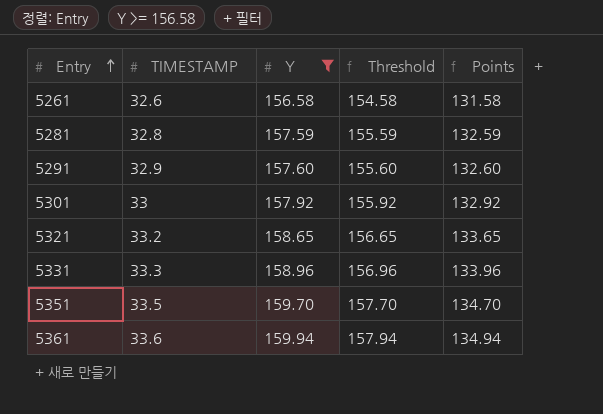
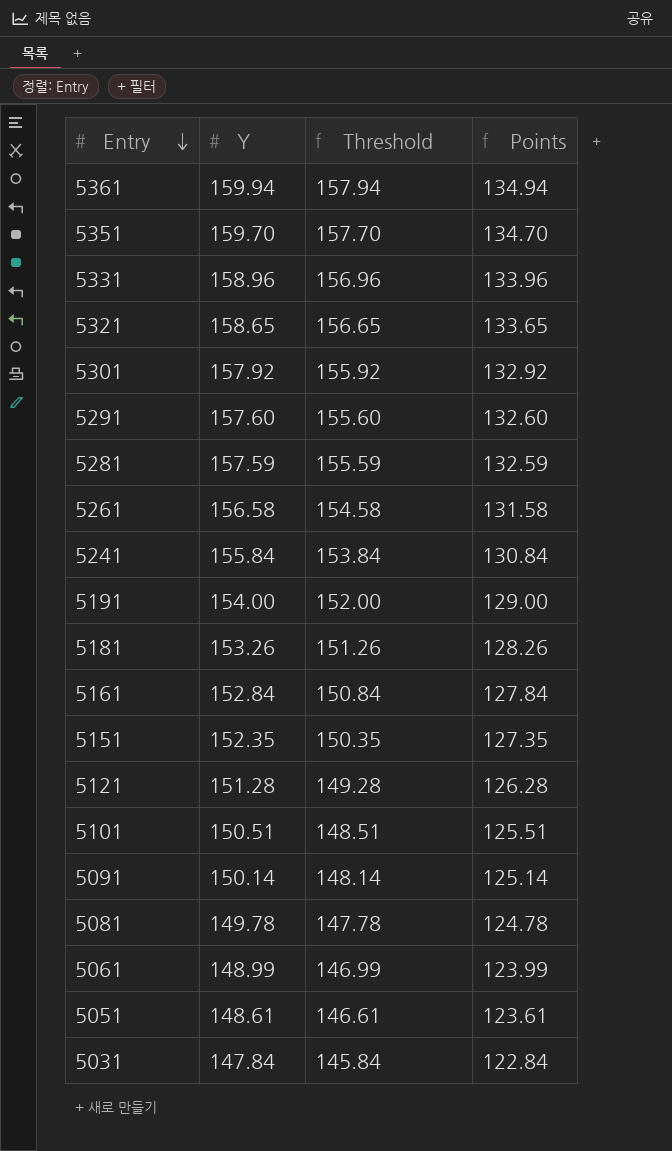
filter: Y >= 156.58 -> none
row order: Entry ascending -> Entry descending
column TIMESTAMP | position: 2 -> none

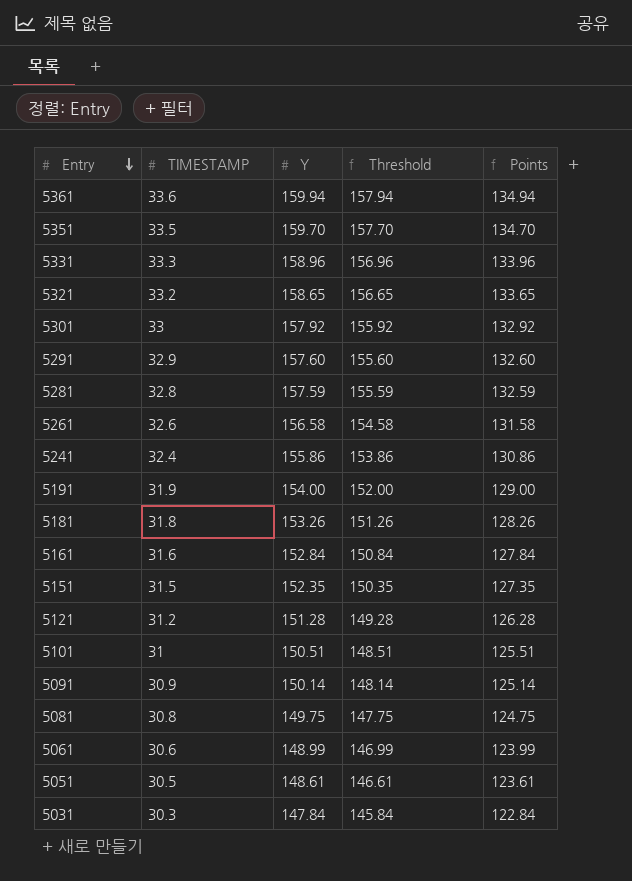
column TIMESTAMP | position: none -> 2
5241 | Y: 155.84 -> 155.86
5241 | Threshold: 153.84 -> 153.86
5241 | Points: 130.84 -> 130.86
5081 | Y: 149.78 -> 149.75
5081 | Threshold: 147.78 -> 147.75
5081 | Points: 124.78 -> 124.75

